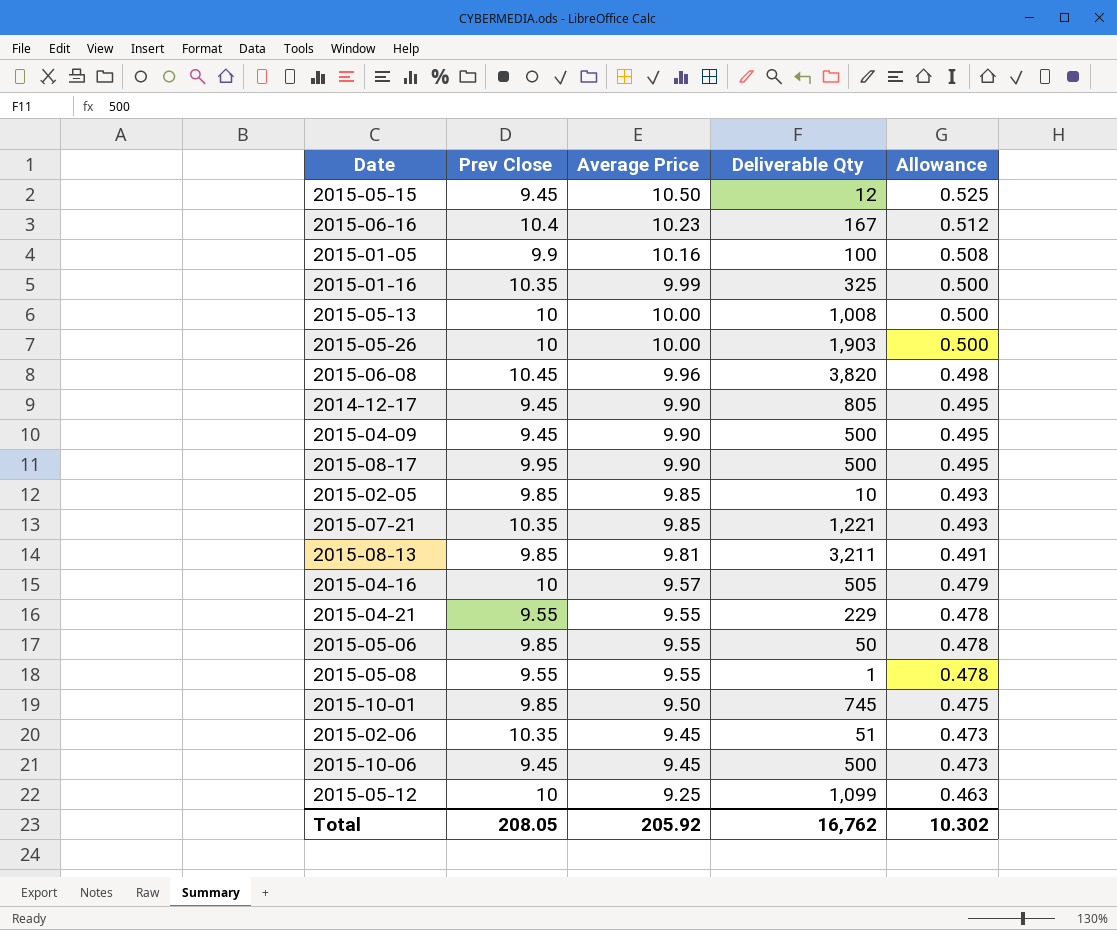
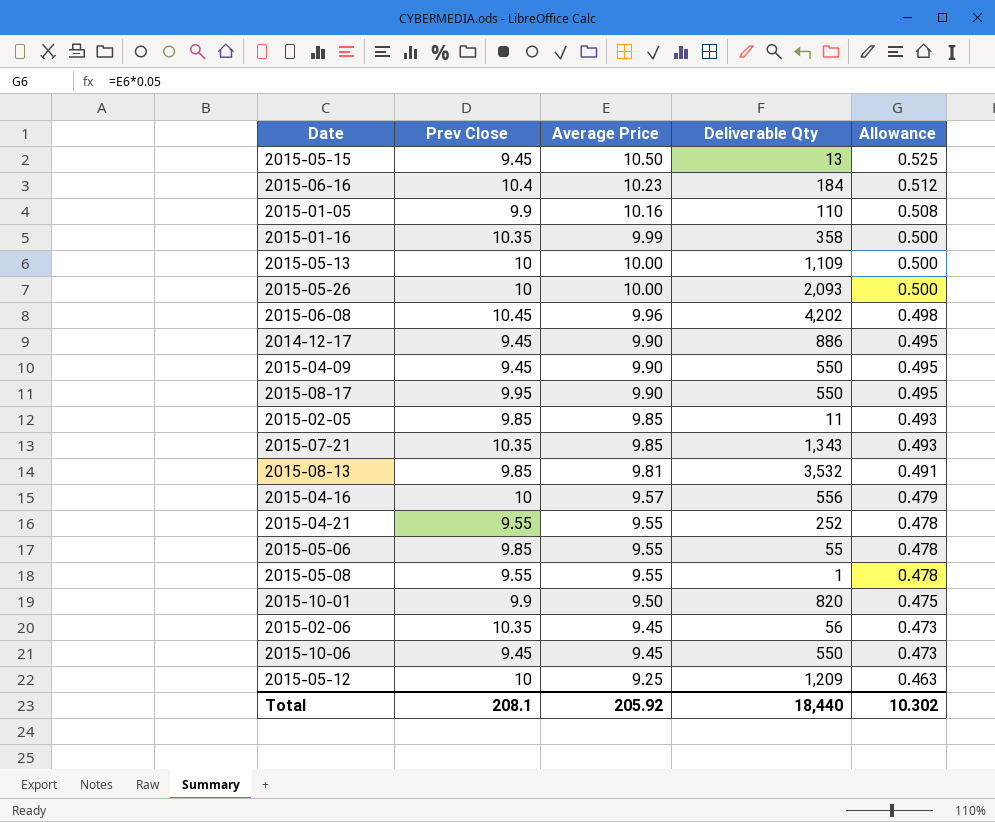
2015-05-15 | Deliverable Qty: 12 -> 13
2015-06-16 | Deliverable Qty: 167 -> 184
2015-01-05 | Deliverable Qty: 100 -> 110
2015-01-16 | Deliverable Qty: 325 -> 358
2015-05-13 | Deliverable Qty: 1,008 -> 1,109
2015-05-26 | Deliverable Qty: 1,903 -> 2,093
2015-06-08 | Deliverable Qty: 3,820 -> 4,202
2014-12-17 | Deliverable Qty: 805 -> 886
2015-04-09 | Deliverable Qty: 500 -> 550
2015-08-17 | Deliverable Qty: 500 -> 550
2015-02-05 | Deliverable Qty: 10 -> 11
2015-07-21 | Deliverable Qty: 1,221 -> 1,343
2015-08-13 | Deliverable Qty: 3,211 -> 3,532
2015-04-16 | Deliverable Qty: 505 -> 556
2015-04-21 | Deliverable Qty: 229 -> 252
2015-05-06 | Deliverable Qty: 50 -> 55
2015-10-01 | Prev Close: 9.85 -> 9.9
2015-10-01 | Deliverable Qty: 745 -> 820
2015-02-06 | Deliverable Qty: 51 -> 56
2015-10-06 | Deliverable Qty: 500 -> 550
2015-05-12 | Deliverable Qty: 1,099 -> 1,209
Total | Prev Close: 208.05 -> 208.1
Total | Deliverable Qty: 16,762 -> 18,440

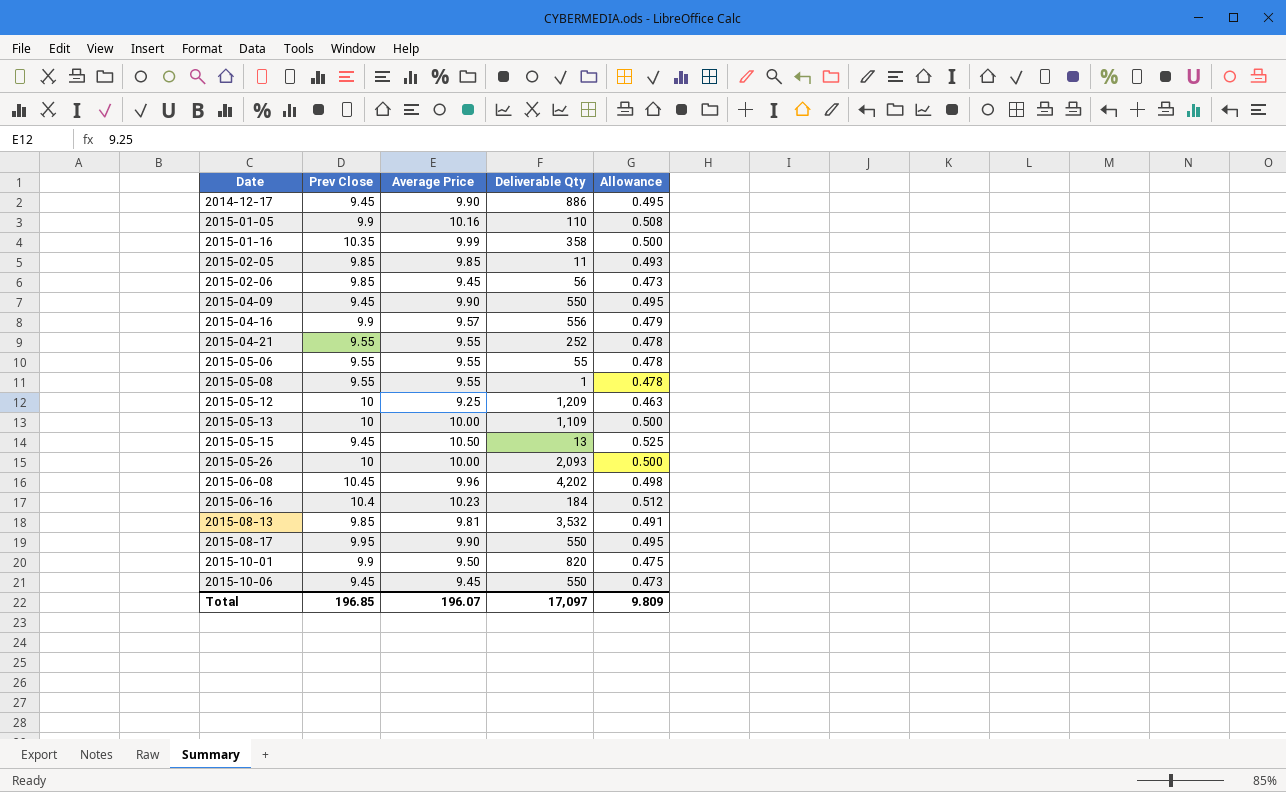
row order: Allowance descending -> Date ascending
row 2015-07-21: 10.35 | 9.85 | 1,343 | 0.493 -> none
2015-02-06 | Prev Close: 10.35 -> 9.85
2015-04-16 | Prev Close: 10 -> 9.9
2015-05-06 | Prev Close: 9.85 -> 9.55
Total | Prev Close: 208.1 -> 196.85
Total | Average Price: 205.92 -> 196.07
Total | Deliverable Qty: 18,440 -> 17,097
Total | Allowance: 10.302 -> 9.809

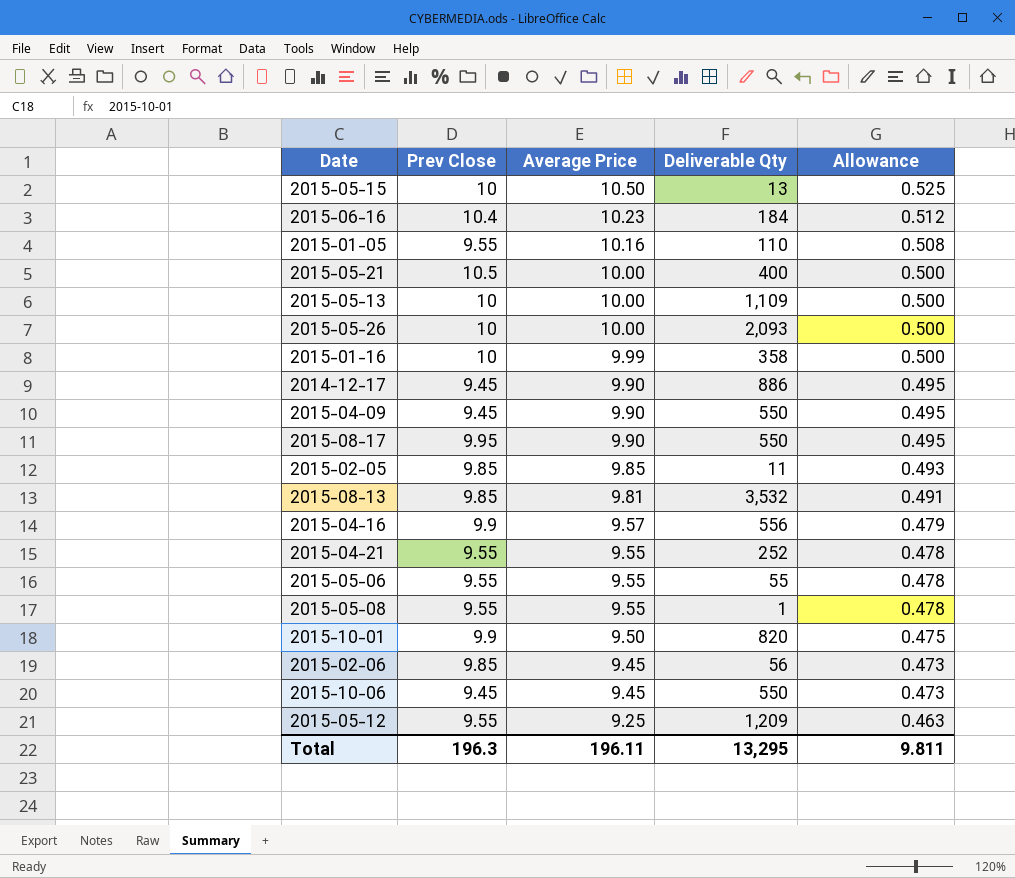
row order: Date ascending -> Average Price descending
row 2015-06-08: 10.45 | 9.96 | 4,202 | 0.498 -> none
2015-05-15 | Prev Close: 9.45 -> 10
2015-01-05 | Prev Close: 9.9 -> 9.55
row 2015-05-21: none -> 10.5 | 10.00 | 400 | 0.500
2015-01-16 | Prev Close: 10.35 -> 10
2015-05-12 | Prev Close: 10 -> 9.55
Total | Prev Close: 196.85 -> 196.3
Total | Average Price: 196.07 -> 196.11
Total | Deliverable Qty: 17,097 -> 13,295
Total | Allowance: 9.809 -> 9.811

